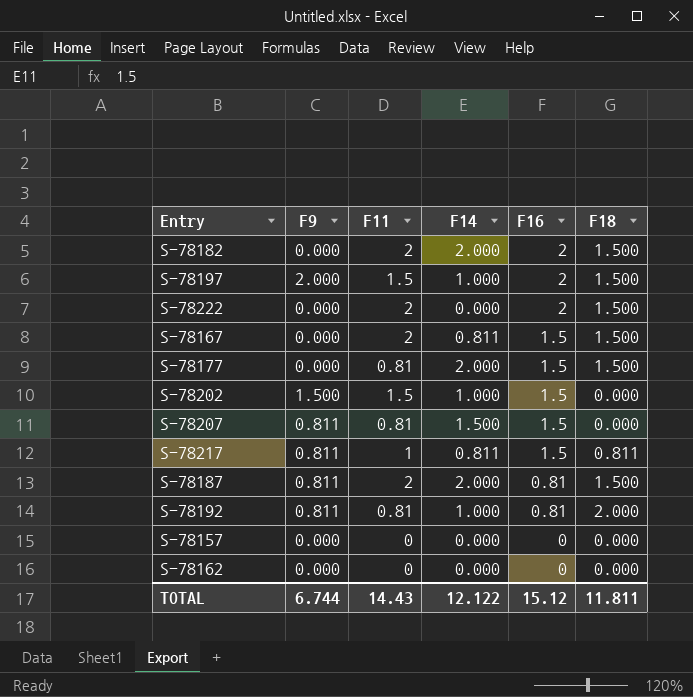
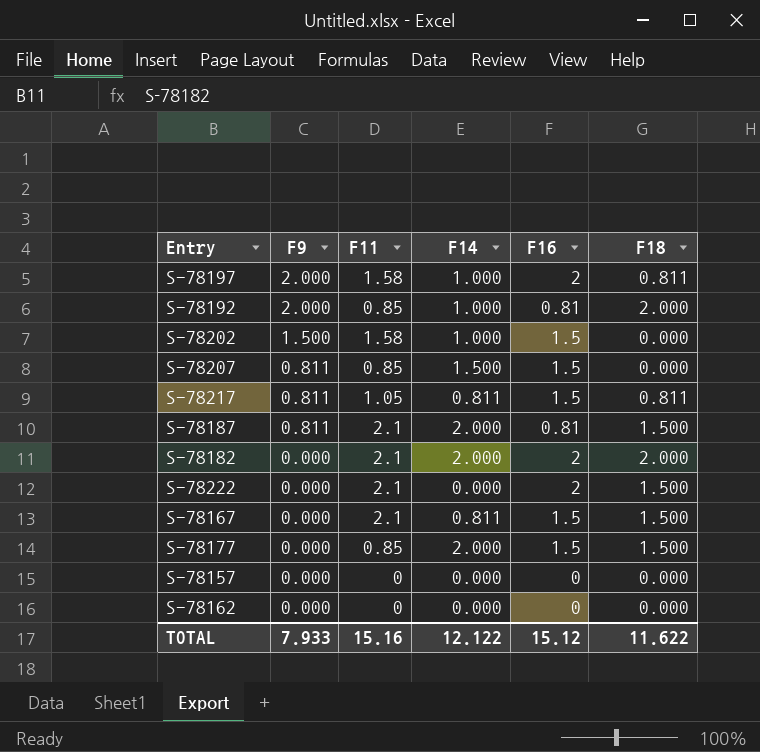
row order: F16 descending -> F9 descending
S-78197 | F11: 1.5 -> 1.58
S-78197 | F18: 1.500 -> 0.811
S-78192 | F9: 0.811 -> 2.000
S-78192 | F11: 0.81 -> 0.85
S-78202 | F11: 1.5 -> 1.58
S-78207 | F11: 0.81 -> 0.85
S-78217 | F11: 1 -> 1.05
S-78187 | F11: 2 -> 2.1
S-78182 | F11: 2 -> 2.1
S-78182 | F18: 1.500 -> 2.000
S-78222 | F11: 2 -> 2.1
S-78167 | F11: 2 -> 2.1
S-78177 | F11: 0.81 -> 0.85
TOTAL | F9: 6.744 -> 7.933
TOTAL | F11: 14.43 -> 15.16
TOTAL | F18: 11.811 -> 11.622

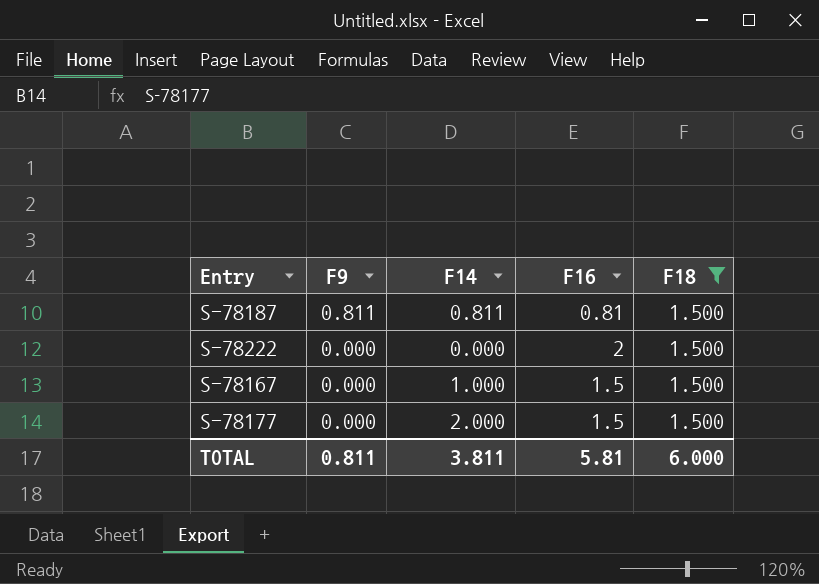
filter: none -> F18 = 1.500
column F11 | position: 3 -> none
S-78187 | F14: 2.000 -> 0.811
S-78167 | F14: 0.811 -> 1.000
TOTAL | F9: 7.933 -> 0.811
TOTAL | F14: 12.122 -> 3.811
TOTAL | F16: 15.12 -> 5.81
TOTAL | F18: 11.622 -> 6.000

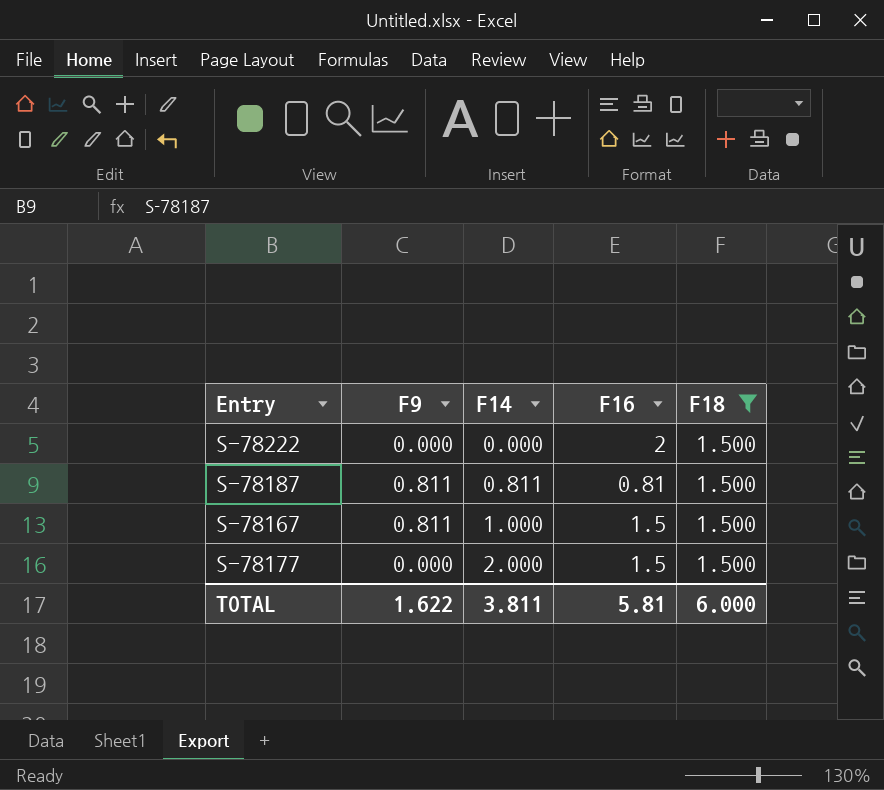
row order: F9 descending -> F14 ascending
S-78167 | F9: 0.000 -> 0.811
TOTAL | F9: 0.811 -> 1.622

